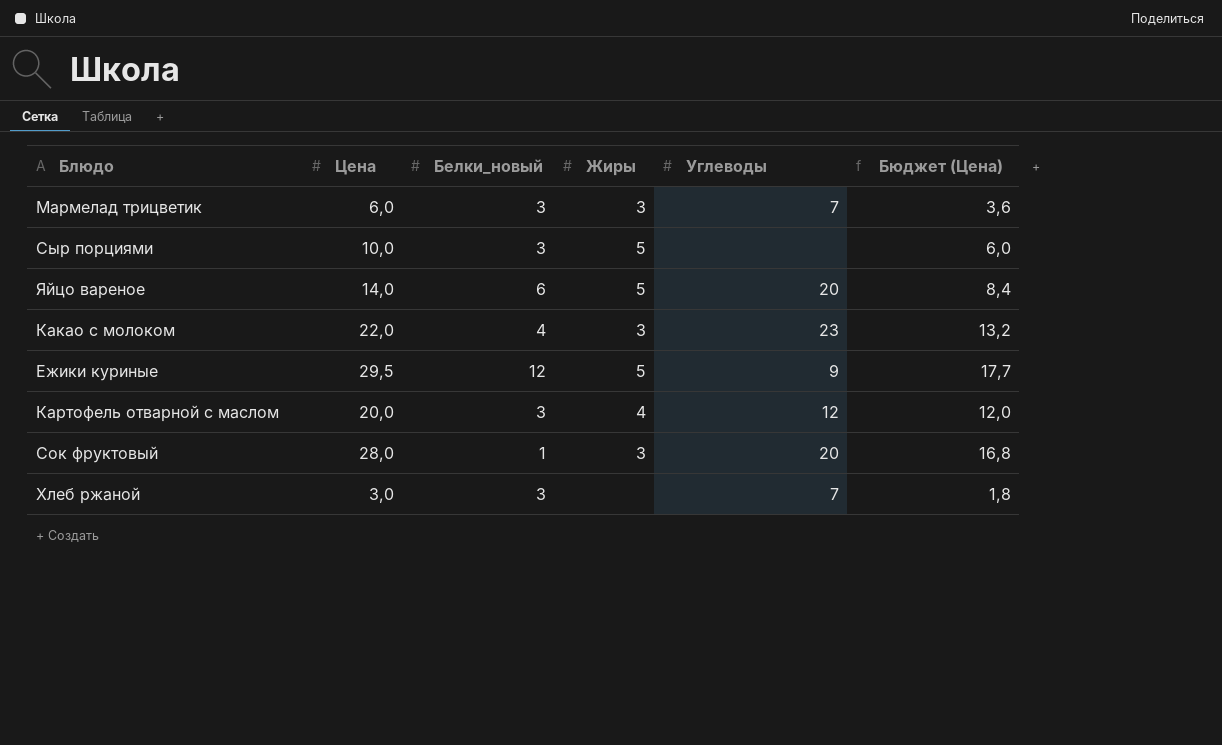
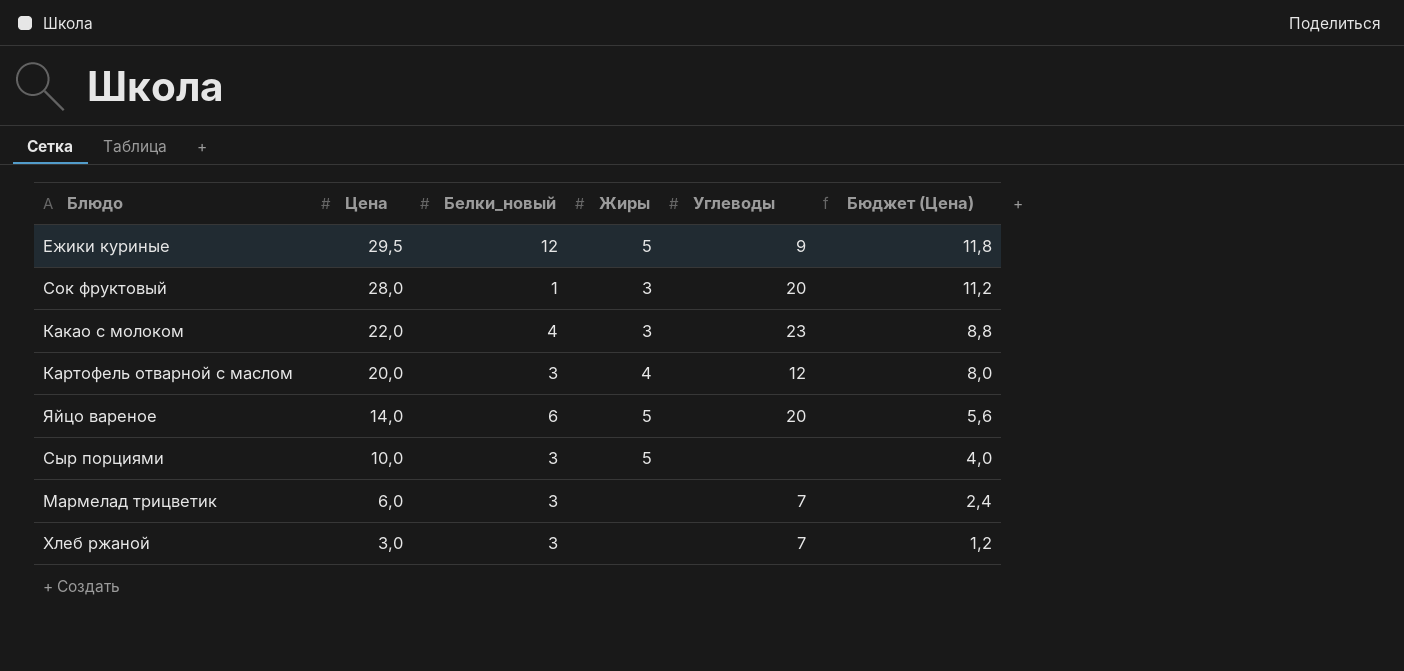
row order: none -> Цена descending
column Бюджет (Цена) | formula: [Цена] * 0,6 -> [Цена] * 0,4
Мармелад трицветик | Жиры: 3 -> none

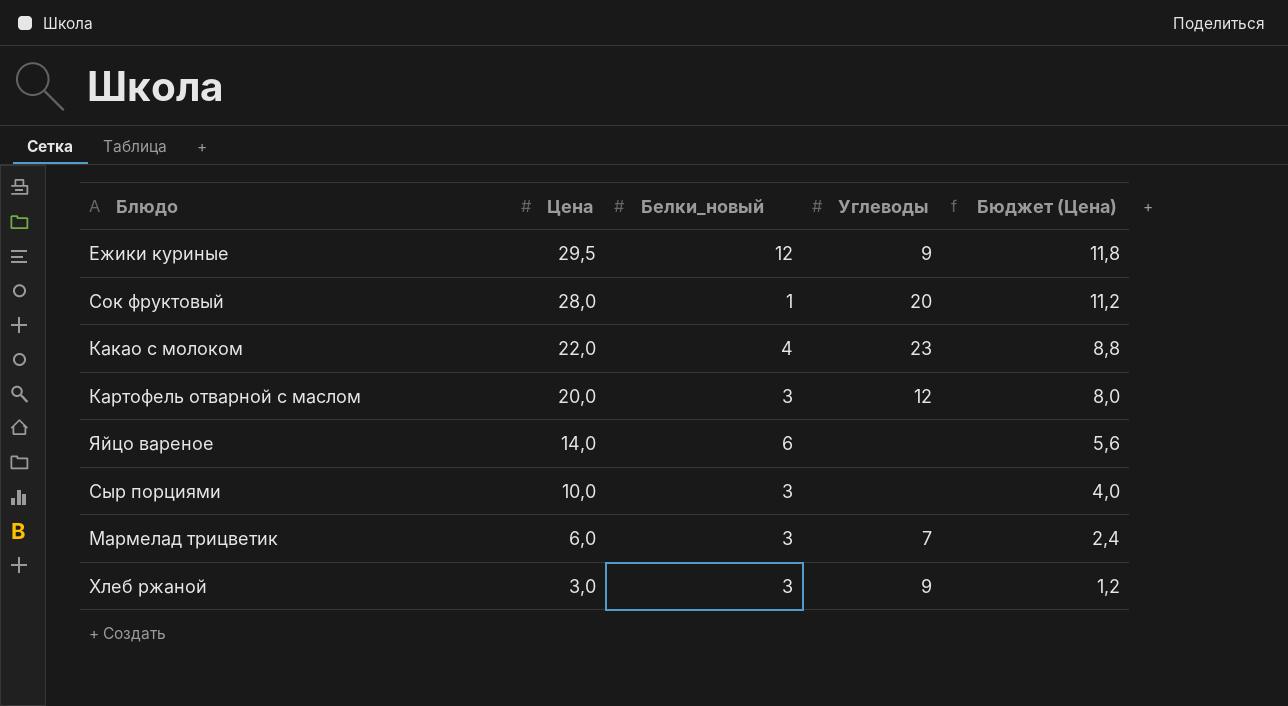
column Жиры | position: 4 -> none
Яйцо вареное | Углеводы: 20 -> none
Хлеб ржаной | Углеводы: 7 -> 9

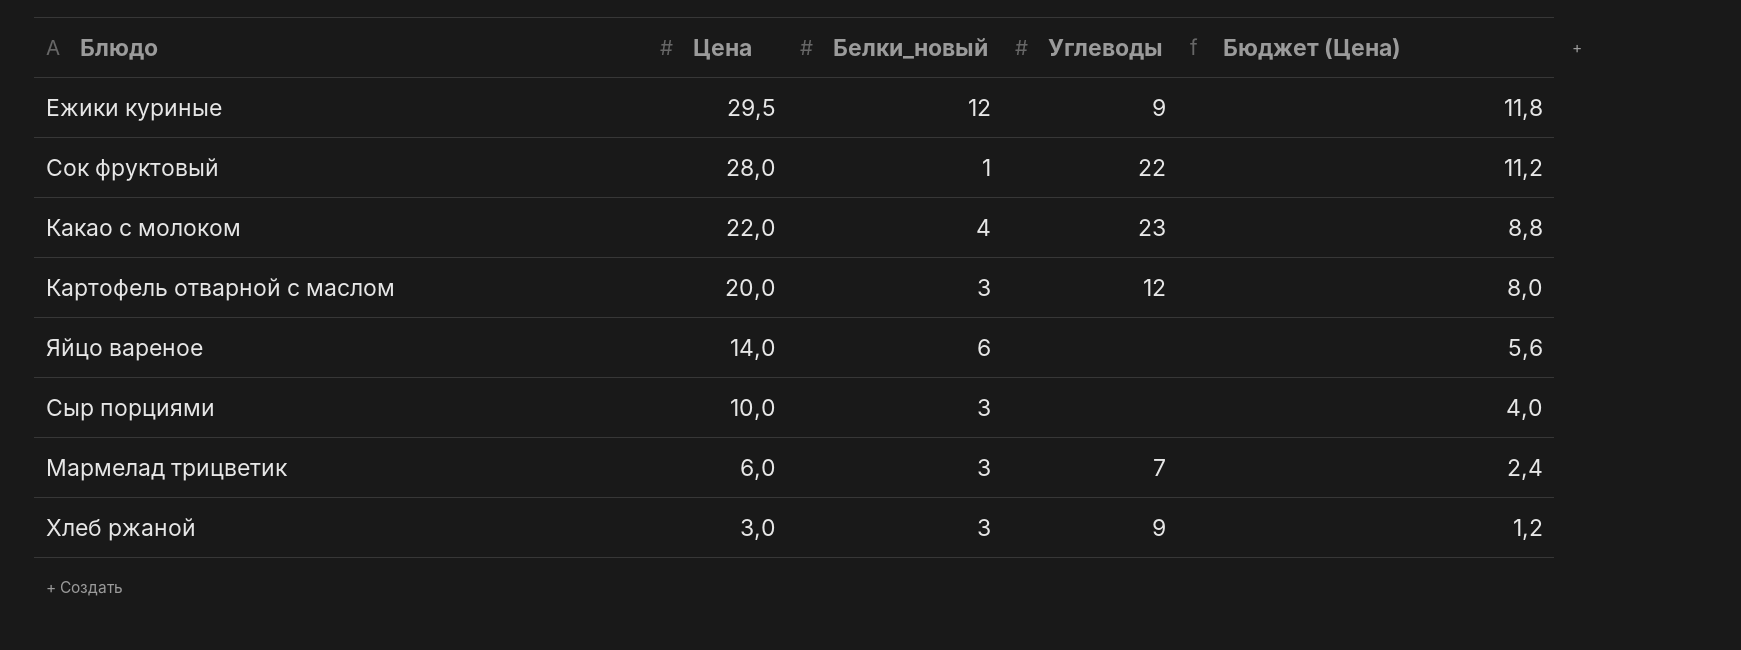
Сок фруктовый | Углеводы: 20 -> 22

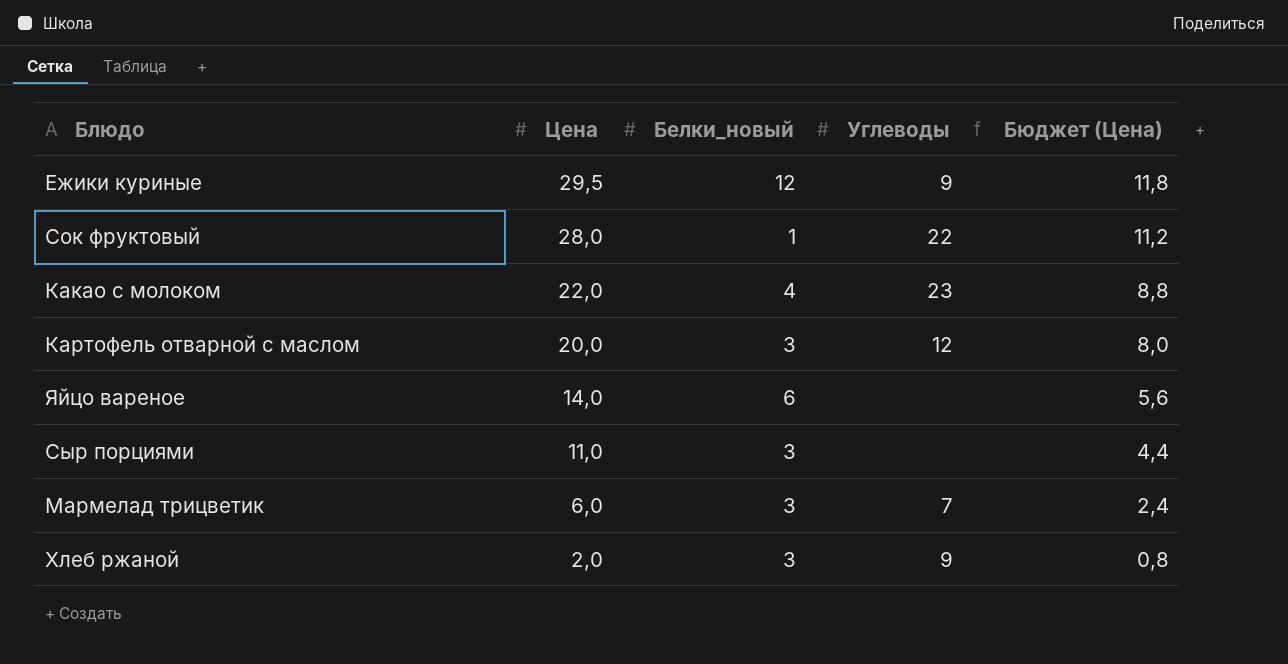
Сыр порциями | Цена: 10,0 -> 11,0
Сыр порциями | Бюджет (Цена): 4,0 -> 4,4
Хлеб ржаной | Цена: 3,0 -> 2,0
Хлеб ржаной | Бюджет (Цена): 1,2 -> 0,8

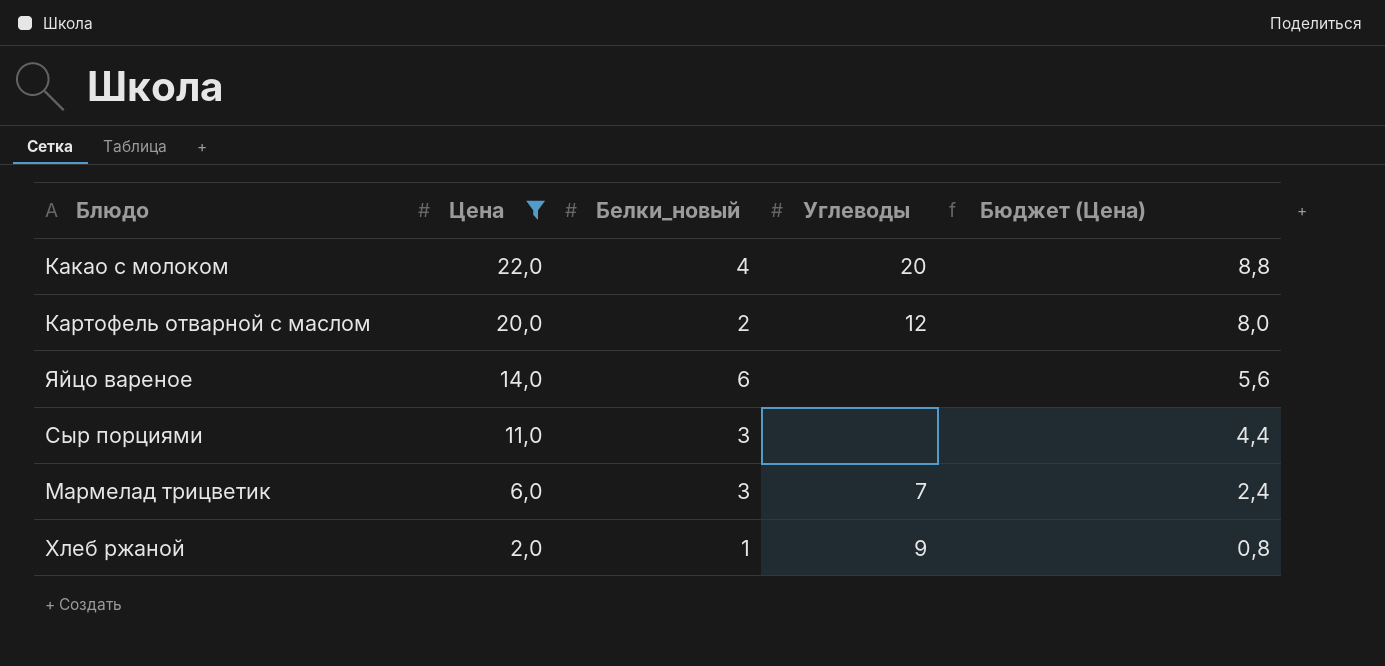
filter: none -> Цена <= 22,0
Какао с молоком | Углеводы: 23 -> 20
Картофель отварной с маслом | Белки_новый: 3 -> 2
Хлеб ржаной | Белки_новый: 3 -> 1

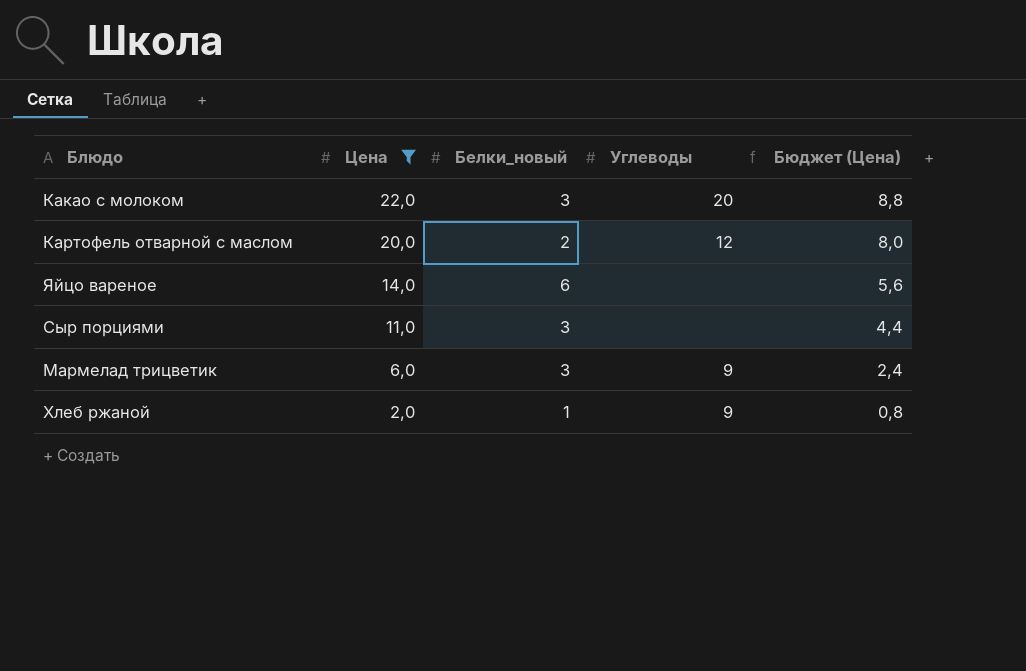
Какао с молоком | Белки_новый: 4 -> 3
Мармелад трицветик | Углеводы: 7 -> 9

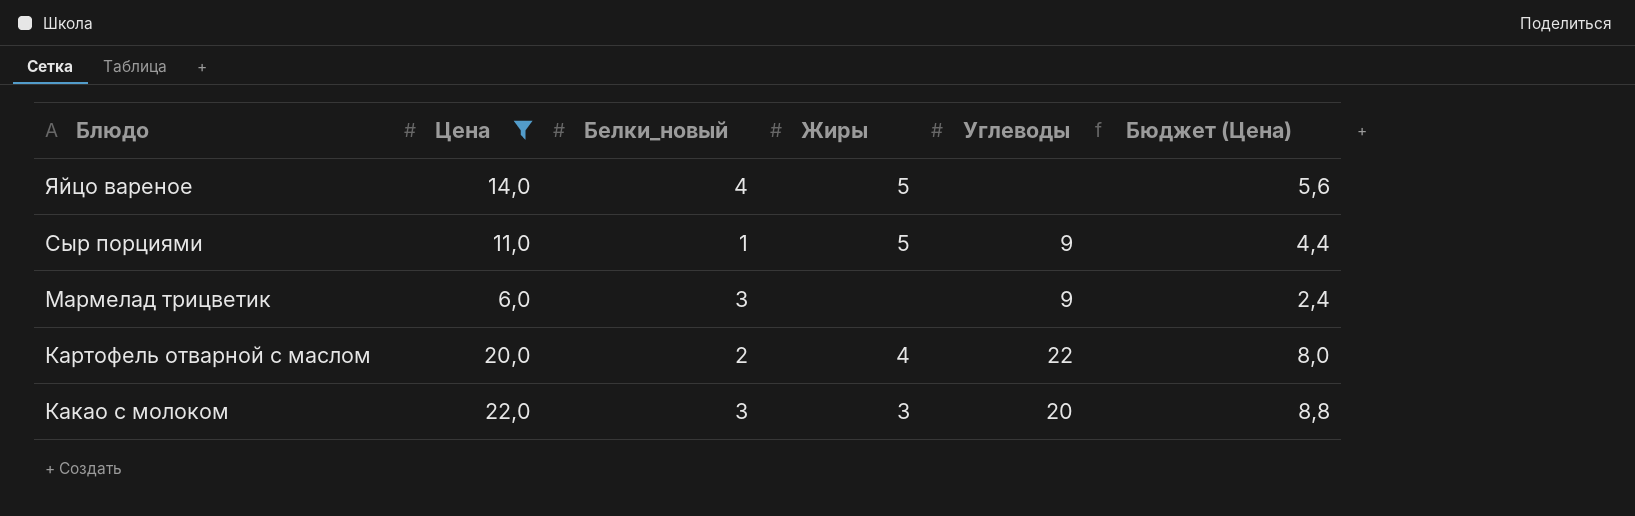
row order: Цена descending -> Блюдо descending
column Жиры | position: none -> 4
row Хлеб ржаной: 2,0 | 1 | 9 | 0,8 -> none
Яйцо вареное | Белки_новый: 6 -> 4
Сыр порциями | Белки_новый: 3 -> 1
Сыр порциями | Углеводы: none -> 9
Картофель отварной с маслом | Углеводы: 12 -> 22

